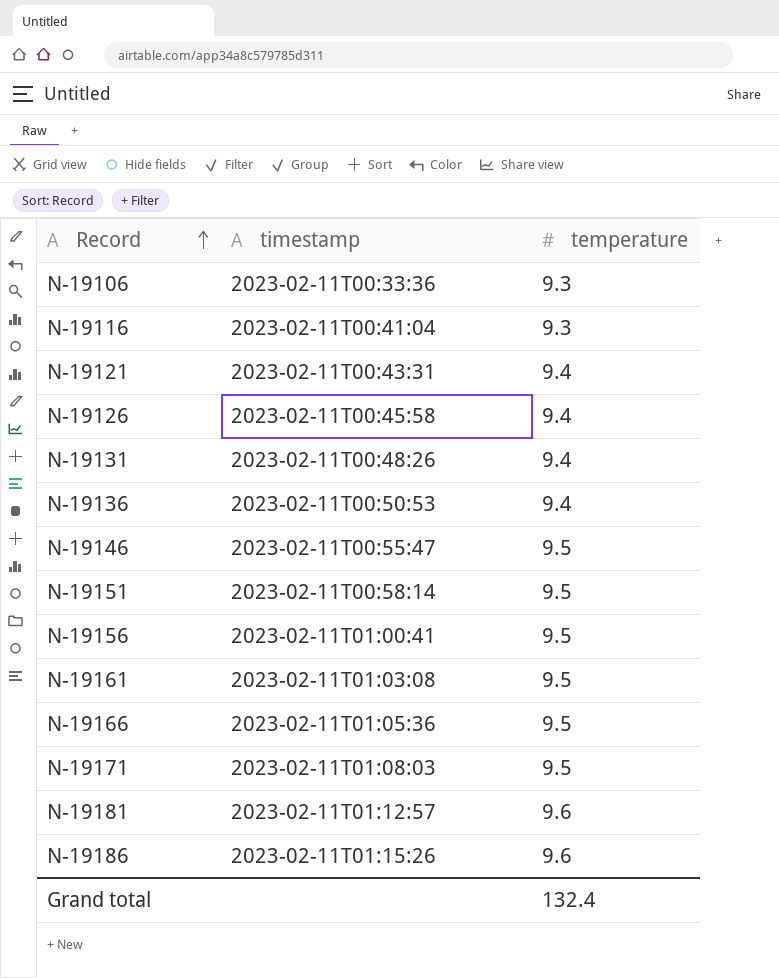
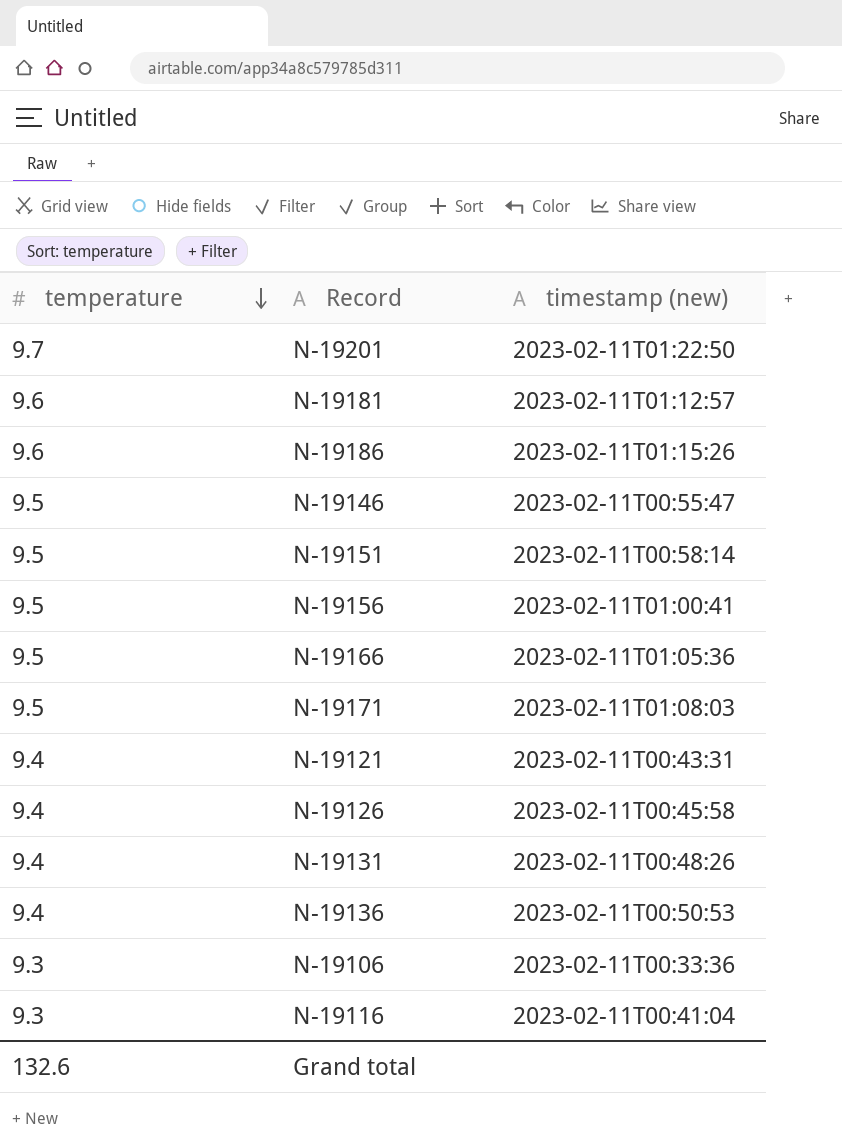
row order: Record ascending -> temperature descending
column temperature | position: 3 -> 1
column name: timestamp -> timestamp (new)
row N-19161: 2023-02-11T01:03:08 | 9.5 -> none
row N-19201: none -> 9.7 | 2023-02-11T01:22:50
Grand total | temperature: 132.4 -> 132.6

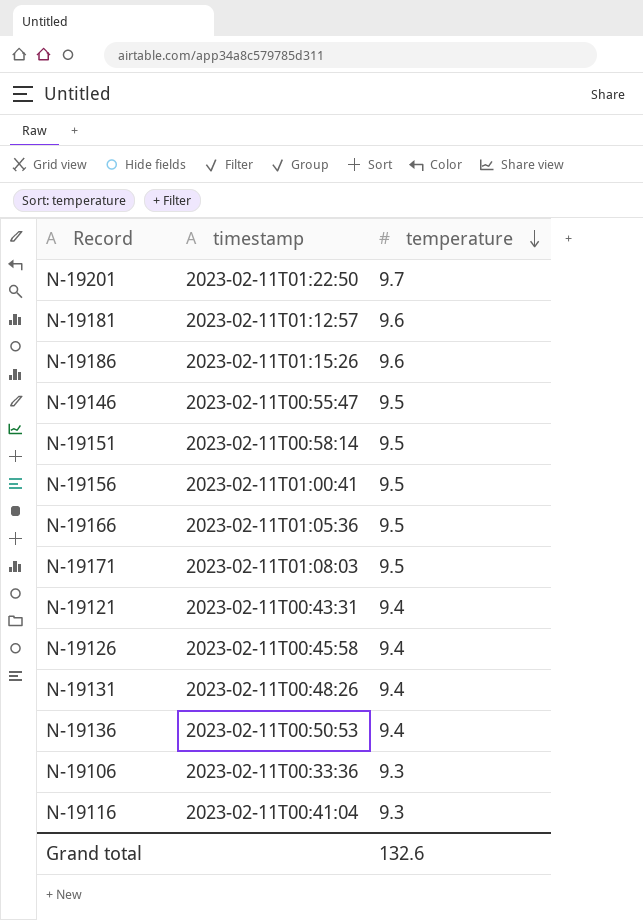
column name: timestamp (new) -> timestamp
column temperature | position: 1 -> 3

